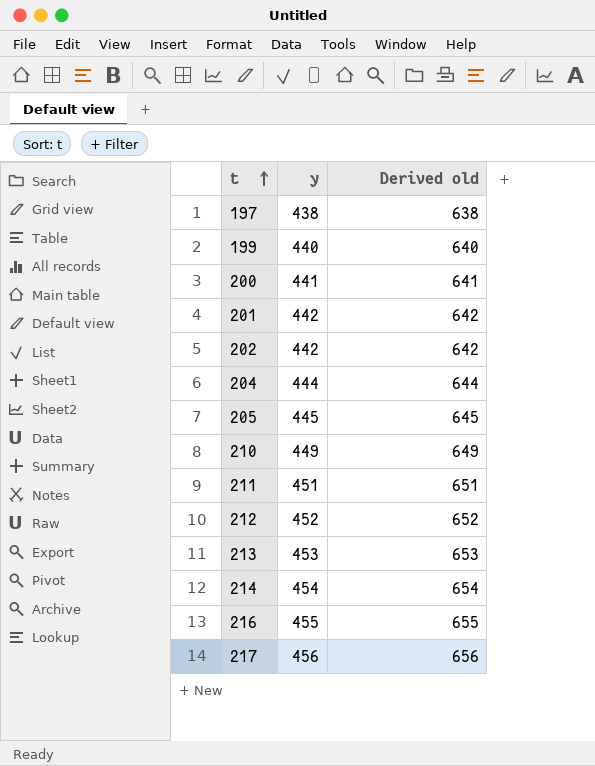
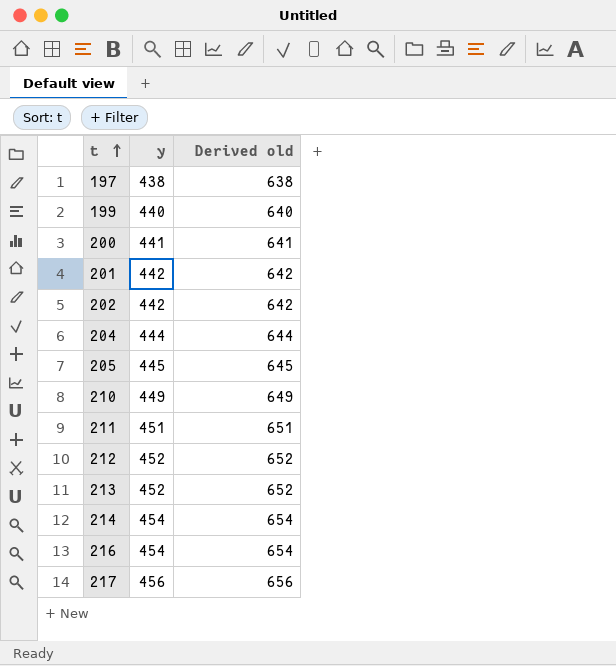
213 | y: 453 -> 452
213 | Derived old: 653 -> 652
216 | y: 455 -> 454
216 | Derived old: 655 -> 654

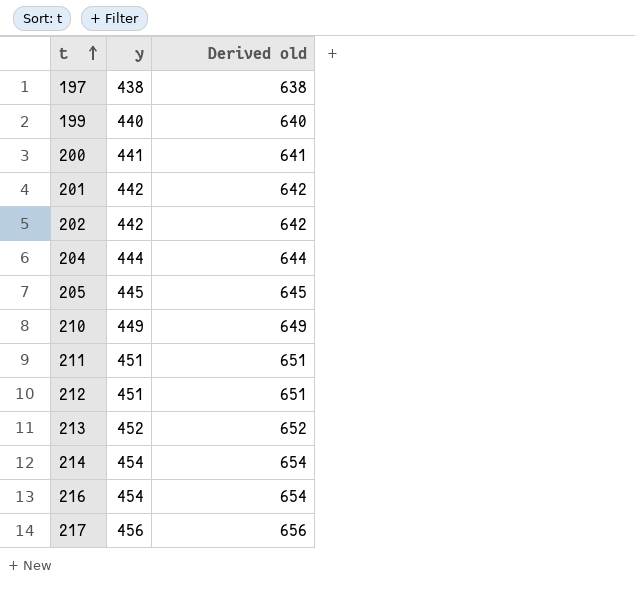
212 | y: 452 -> 451
212 | Derived old: 652 -> 651

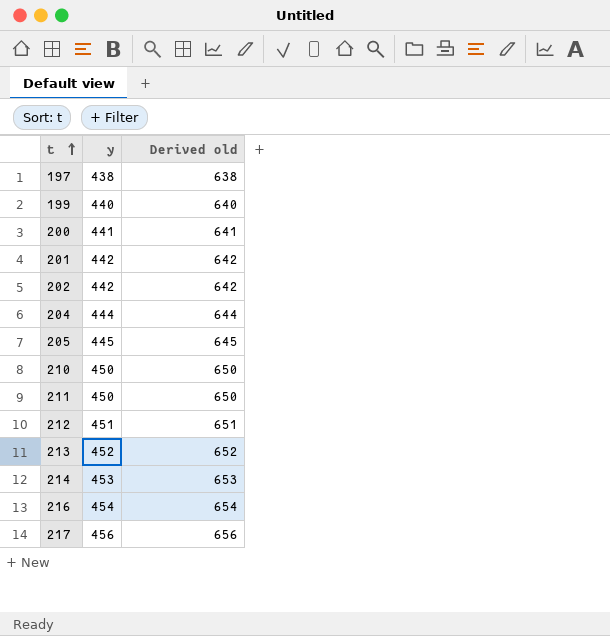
210 | y: 449 -> 450
210 | Derived old: 649 -> 650
211 | y: 451 -> 450
211 | Derived old: 651 -> 650
214 | y: 454 -> 453
214 | Derived old: 654 -> 653

